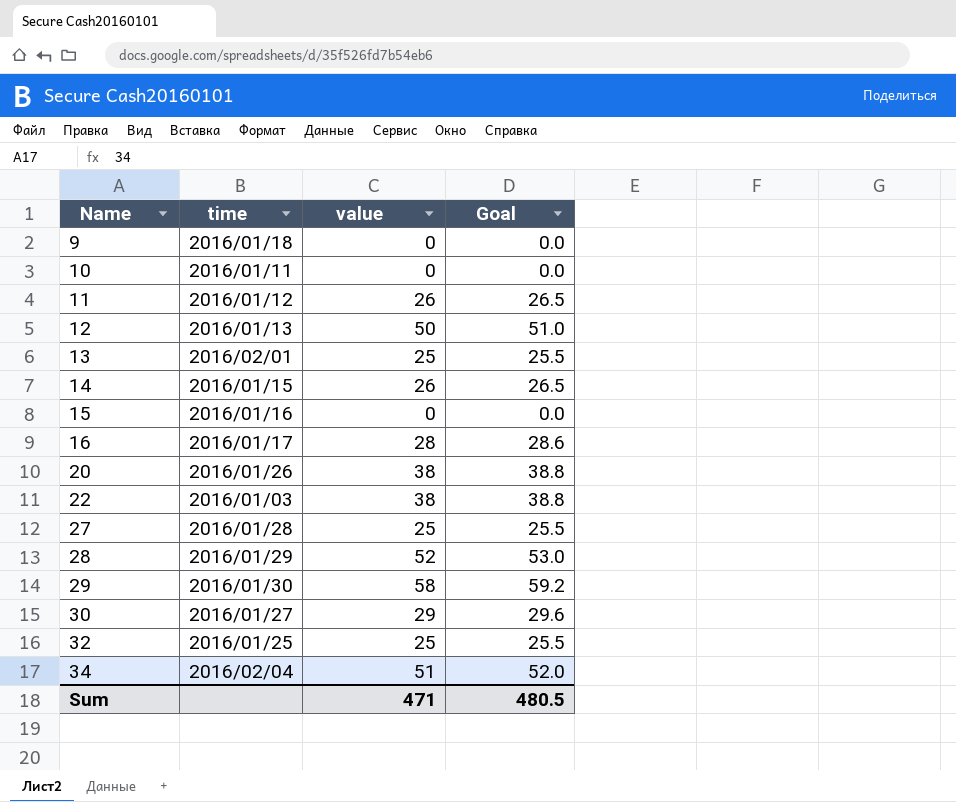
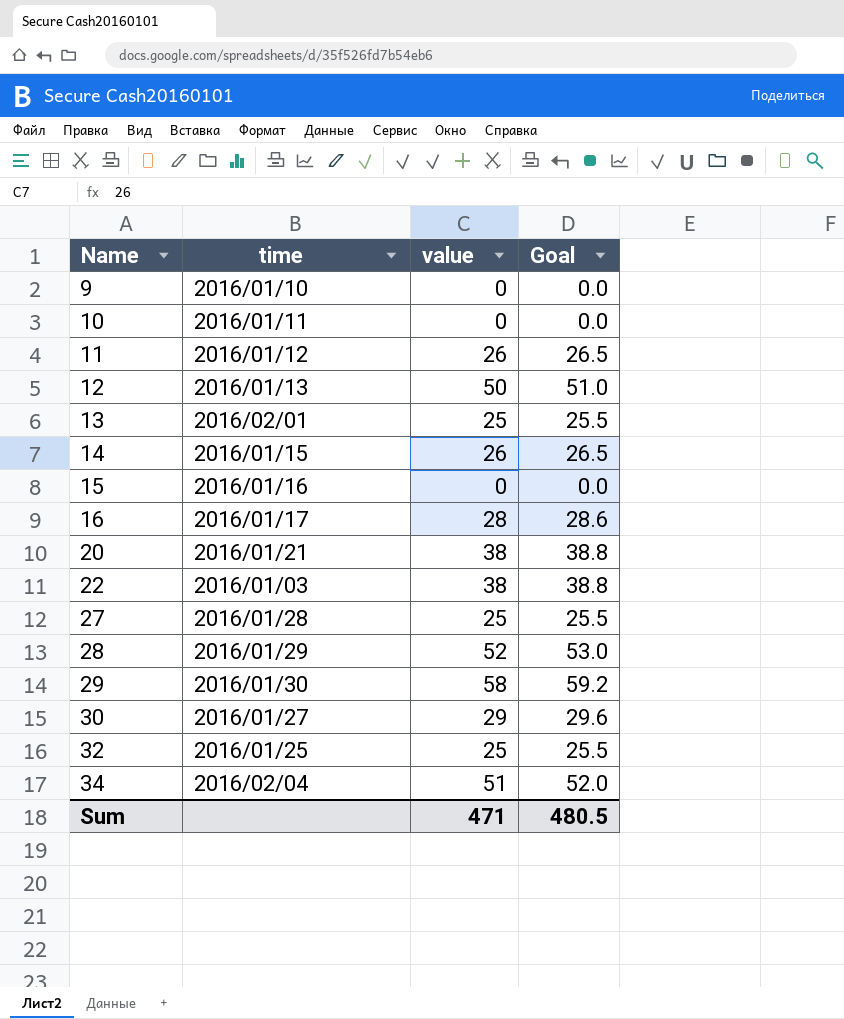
9 | time: 2016/01/18 -> 2016/01/10
20 | time: 2016/01/26 -> 2016/01/21

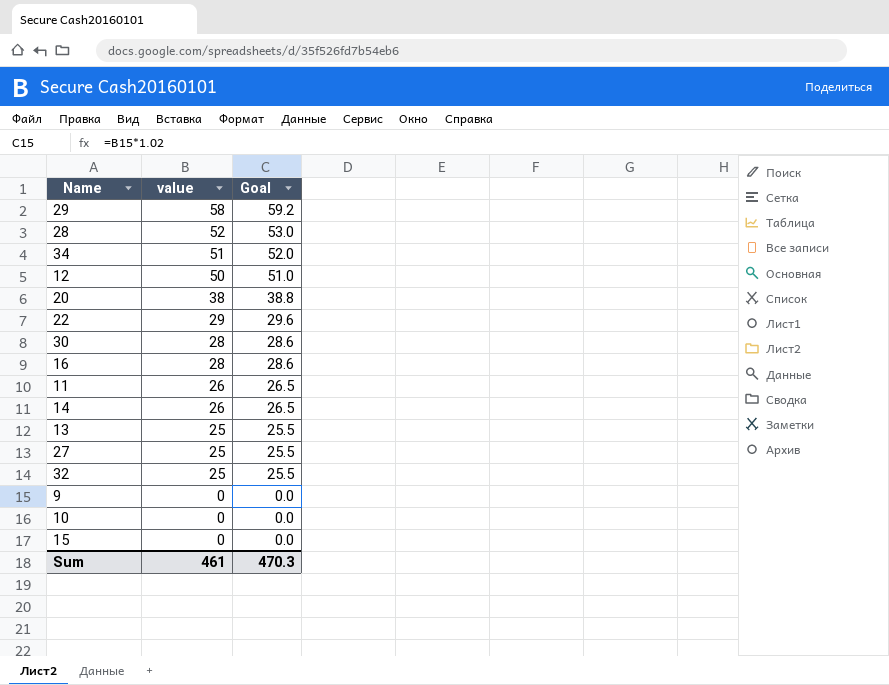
row order: Name ascending -> value descending
column time | position: 2 -> none
22 | value: 38 -> 29
22 | Goal: 38.8 -> 29.6
30 | value: 29 -> 28
30 | Goal: 29.6 -> 28.6
Sum | value: 471 -> 461
Sum | Goal: 480.5 -> 470.3

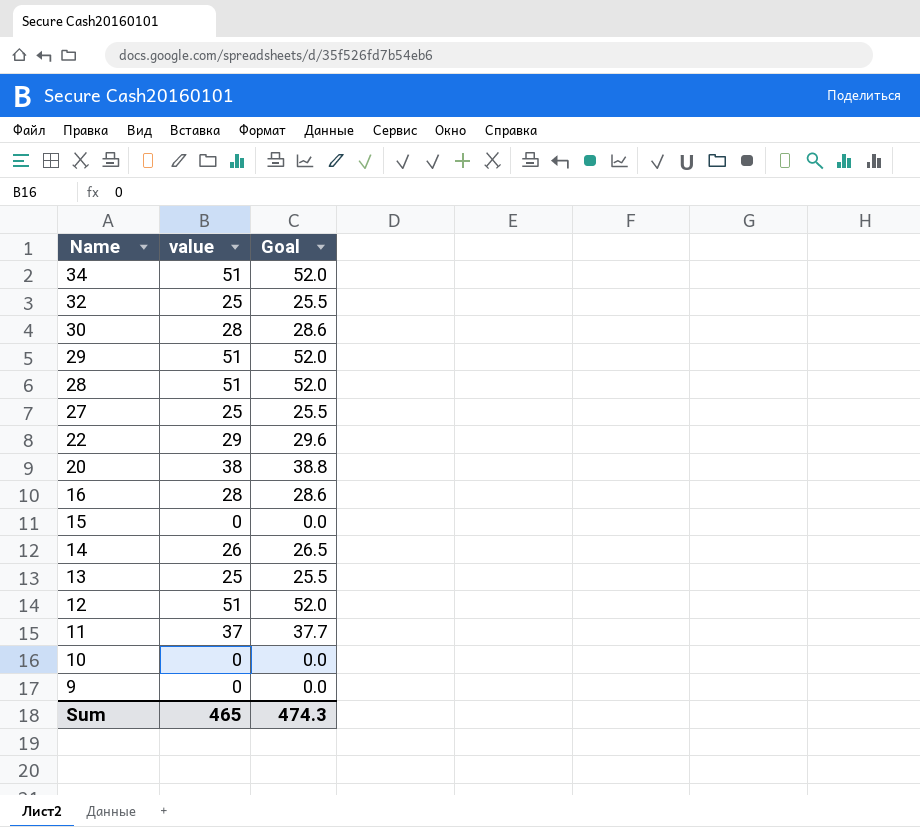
row order: value descending -> Name descending
29 | value: 58 -> 51
29 | Goal: 59.2 -> 52.0
28 | value: 52 -> 51
28 | Goal: 53.0 -> 52.0
12 | value: 50 -> 51
12 | Goal: 51.0 -> 52.0
11 | value: 26 -> 37
11 | Goal: 26.5 -> 37.7
Sum | value: 461 -> 465
Sum | Goal: 470.3 -> 474.3

